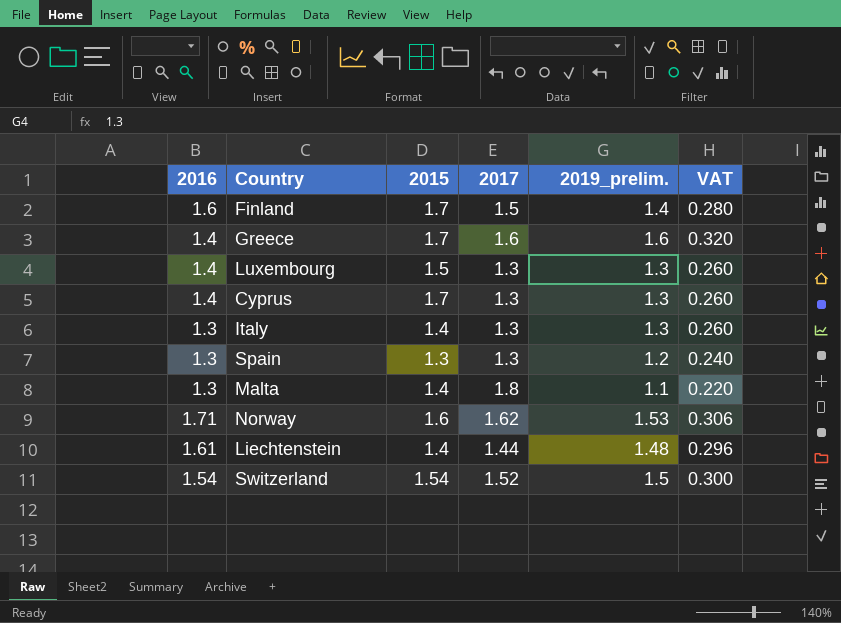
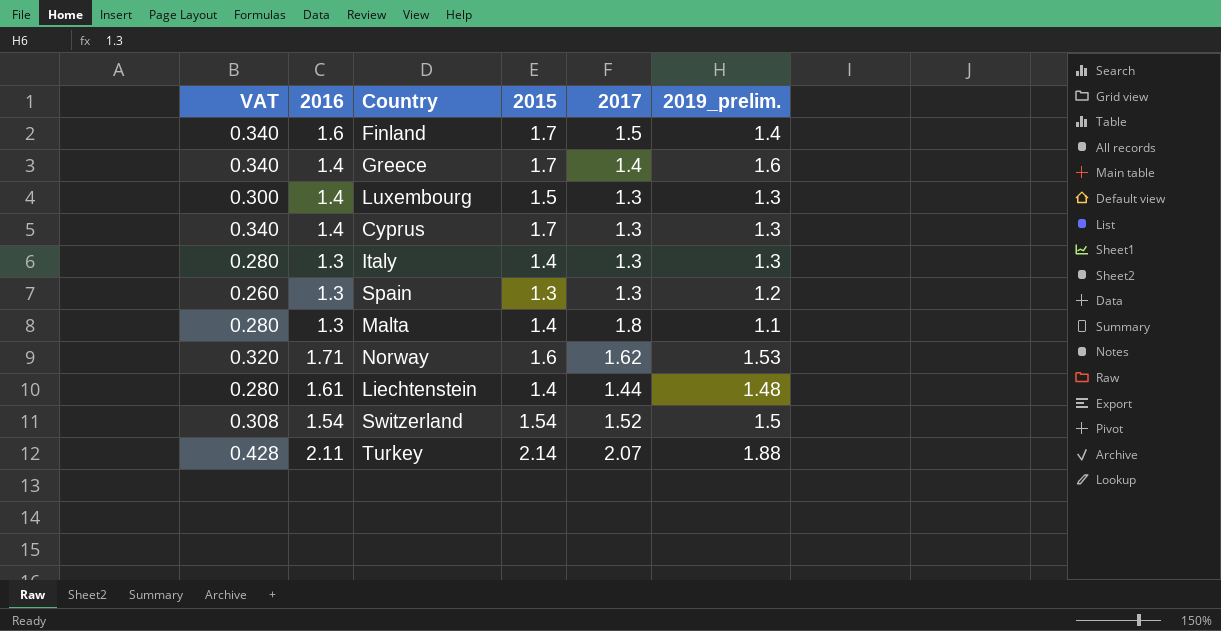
column VAT | formula: [2019_prelim.] * 0.2 -> [2015] * 0.2
column VAT | position: 6 -> 1
Greece | 2017: 1.6 -> 1.4
row Turkey: none -> 0.428 | 2.11 | 2.14 | 2.07 | 1.88

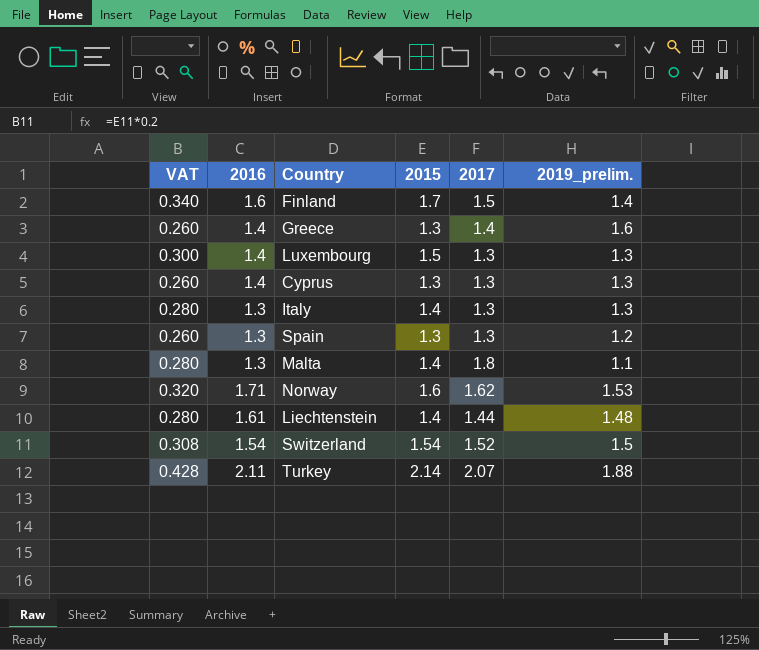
Greece | VAT: 0.340 -> 0.260
Greece | 2015: 1.7 -> 1.3
Cyprus | VAT: 0.340 -> 0.260
Cyprus | 2015: 1.7 -> 1.3

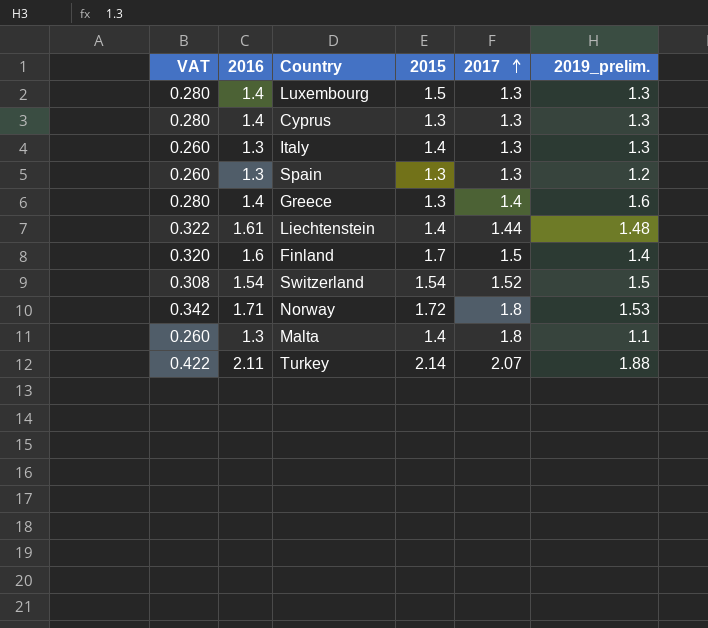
row order: none -> 2017 ascending
column VAT | formula: [2015] * 0.2 -> [2016] * 0.2
Norway | 2015: 1.6 -> 1.72
Norway | 2017: 1.62 -> 1.8

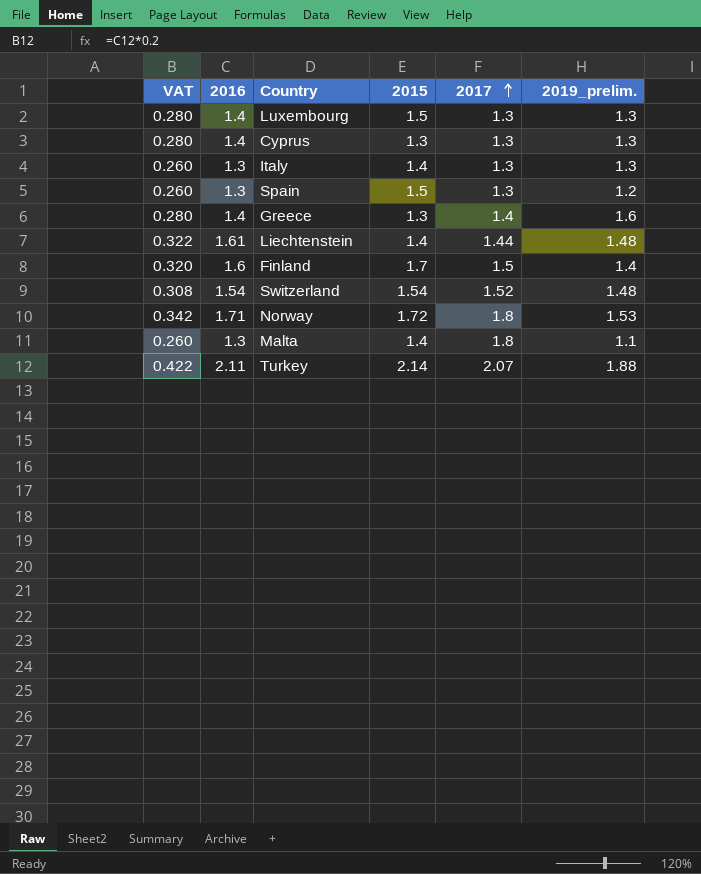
Spain | 2015: 1.3 -> 1.5
Switzerland | 2019_prelim.: 1.5 -> 1.48

